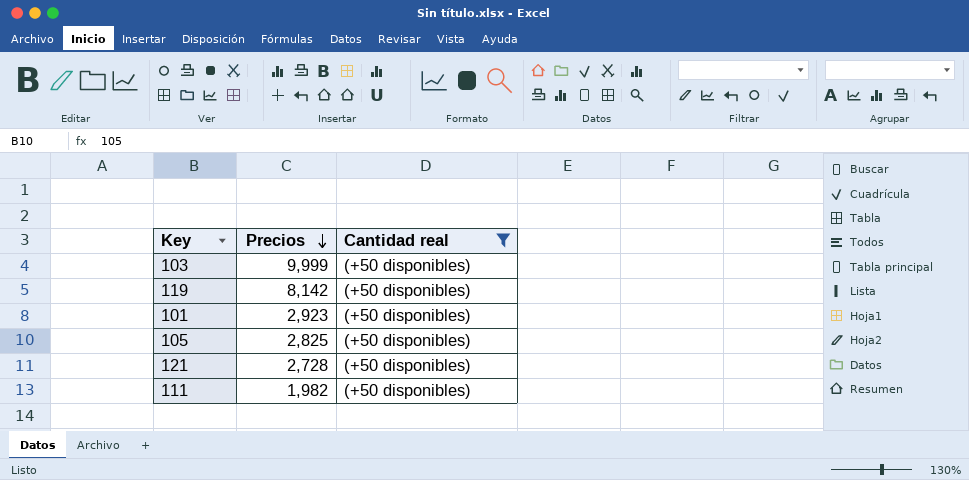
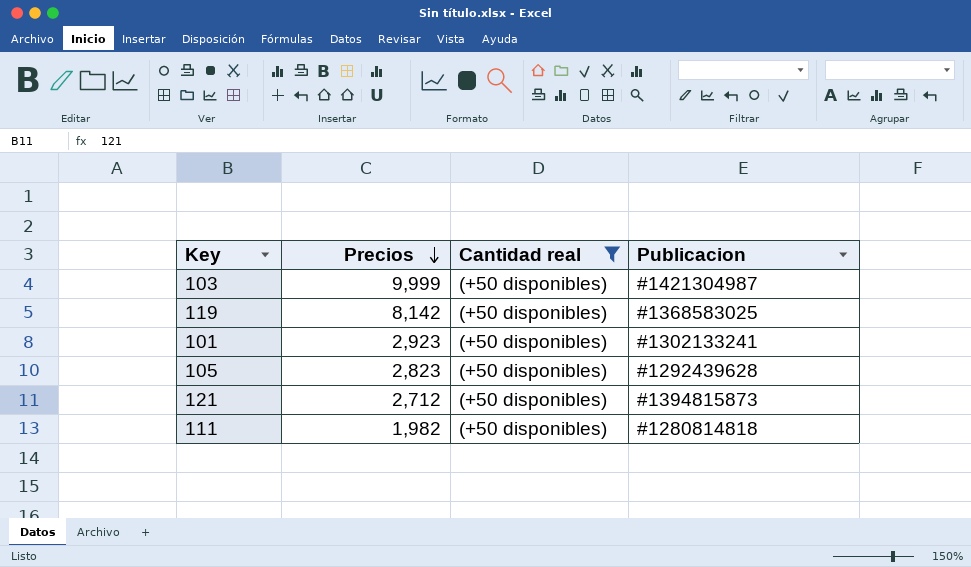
column Publicacion | position: none -> 4
105 | Precios: 2,825 -> 2,823
121 | Precios: 2,728 -> 2,712

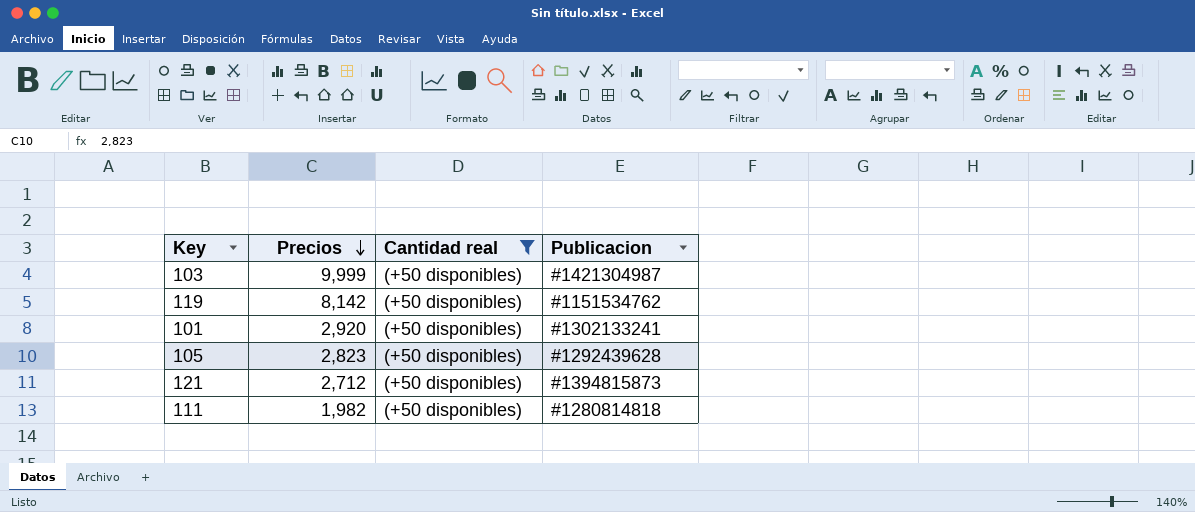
119 | Publicacion: #1368583025 -> #1151534762
101 | Precios: 2,923 -> 2,920

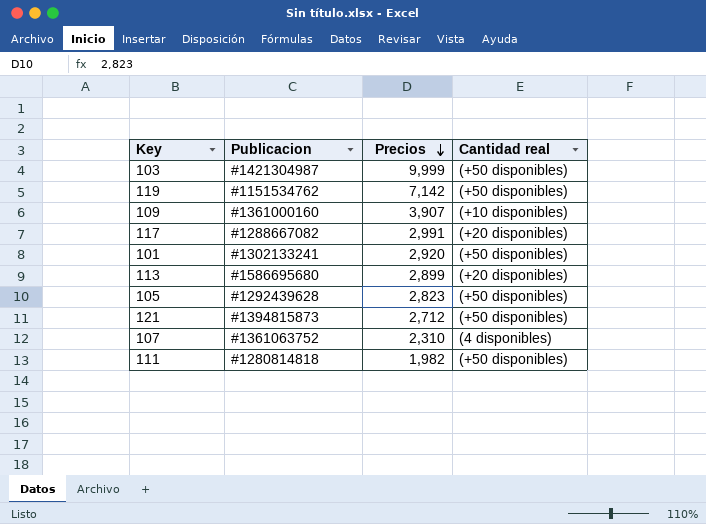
filter: Cantidad real = (+50 disponibles) -> none
column Publicacion | position: 4 -> 2
119 | Precios: 8,142 -> 7,142

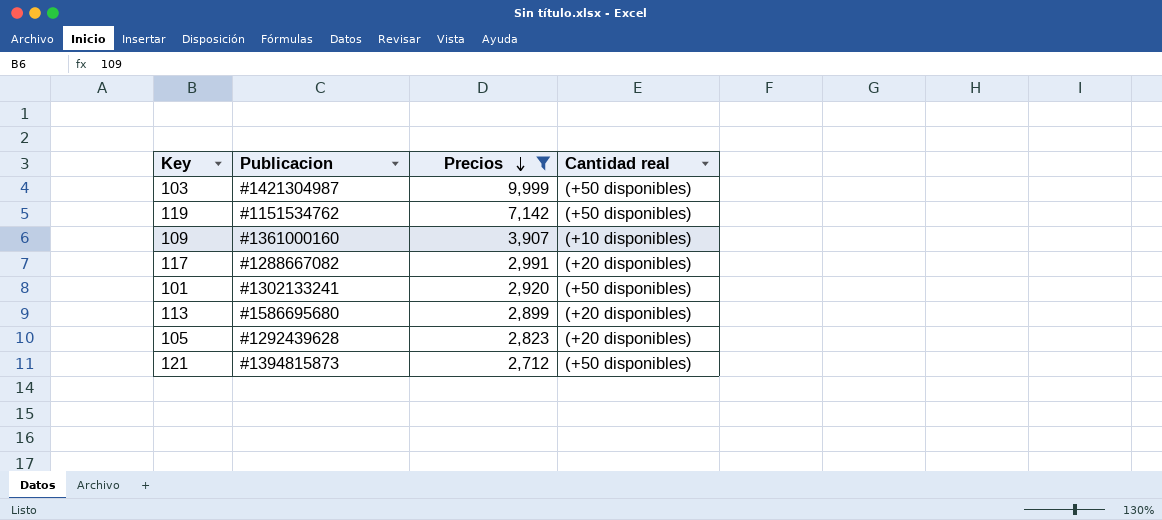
filter: none -> Precios >= 2,712
105 | Cantidad real: (+50 disponibles) -> (+20 disponibles)

